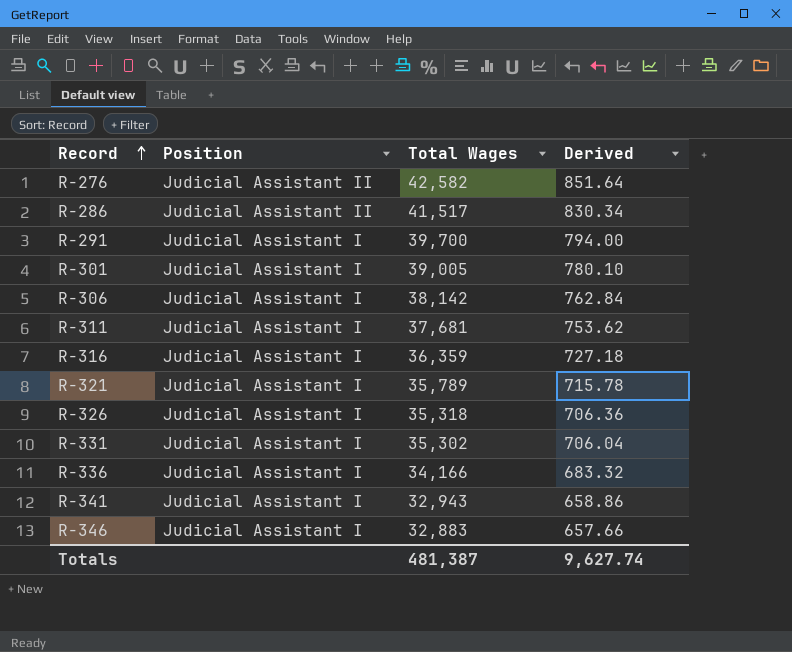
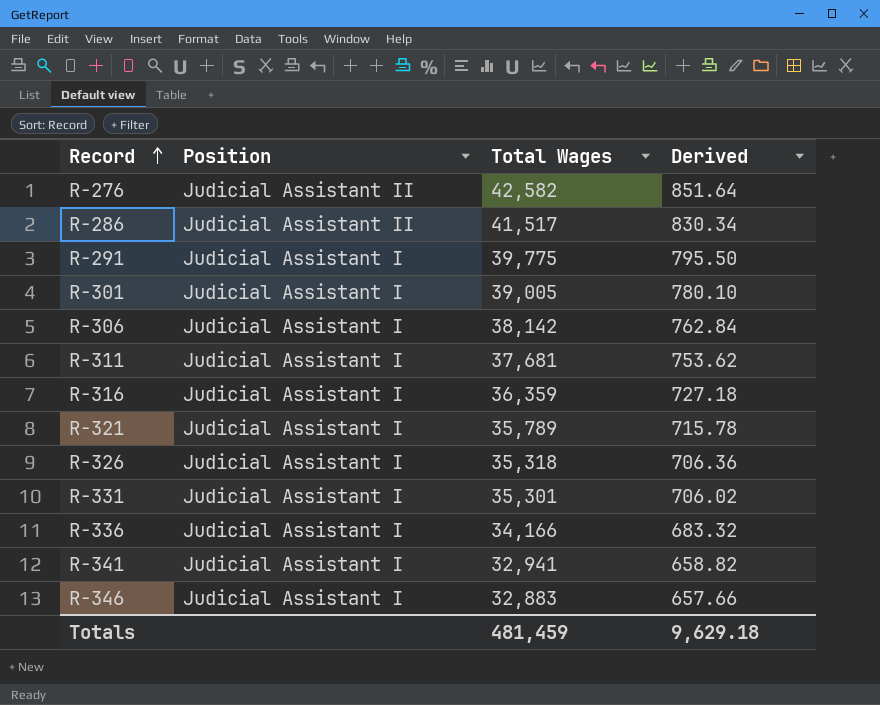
R-291 | Total Wages: 39,700 -> 39,775
R-291 | Derived: 794.00 -> 795.50
R-331 | Total Wages: 35,302 -> 35,301
R-331 | Derived: 706.04 -> 706.02
R-341 | Total Wages: 32,943 -> 32,941
R-341 | Derived: 658.86 -> 658.82
Totals | Total Wages: 481,387 -> 481,459
Totals | Derived: 9,627.74 -> 9,629.18

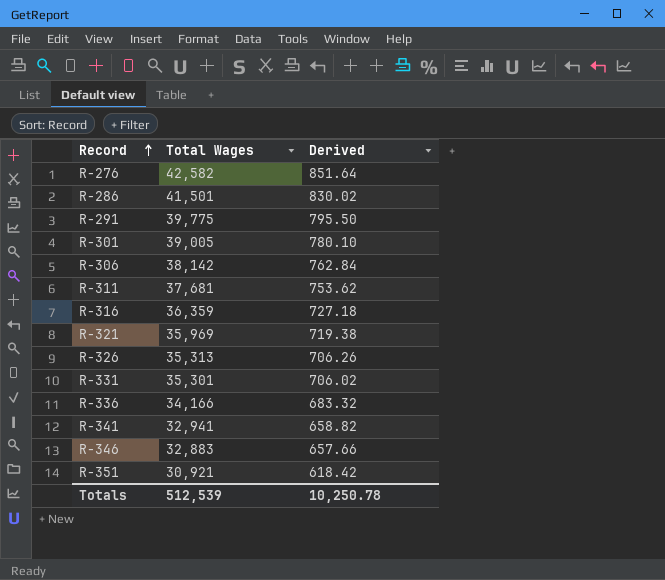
column Position | position: 2 -> none
R-286 | Total Wages: 41,517 -> 41,501
R-286 | Derived: 830.34 -> 830.02
R-321 | Total Wages: 35,789 -> 35,969
R-321 | Derived: 715.78 -> 719.38
R-326 | Total Wages: 35,318 -> 35,313
R-326 | Derived: 706.36 -> 706.26
row R-351: none -> 30,921 | 618.42
Totals | Total Wages: 481,459 -> 512,539
Totals | Derived: 9,629.18 -> 10,250.78

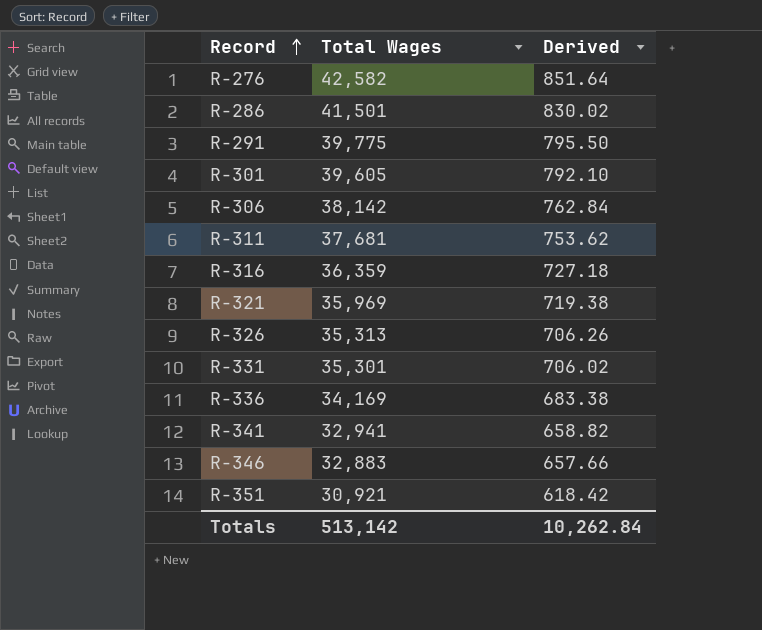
R-301 | Total Wages: 39,005 -> 39,605
R-301 | Derived: 780.10 -> 792.10
R-336 | Total Wages: 34,166 -> 34,169
R-336 | Derived: 683.32 -> 683.38
Totals | Total Wages: 512,539 -> 513,142
Totals | Derived: 10,250.78 -> 10,262.84

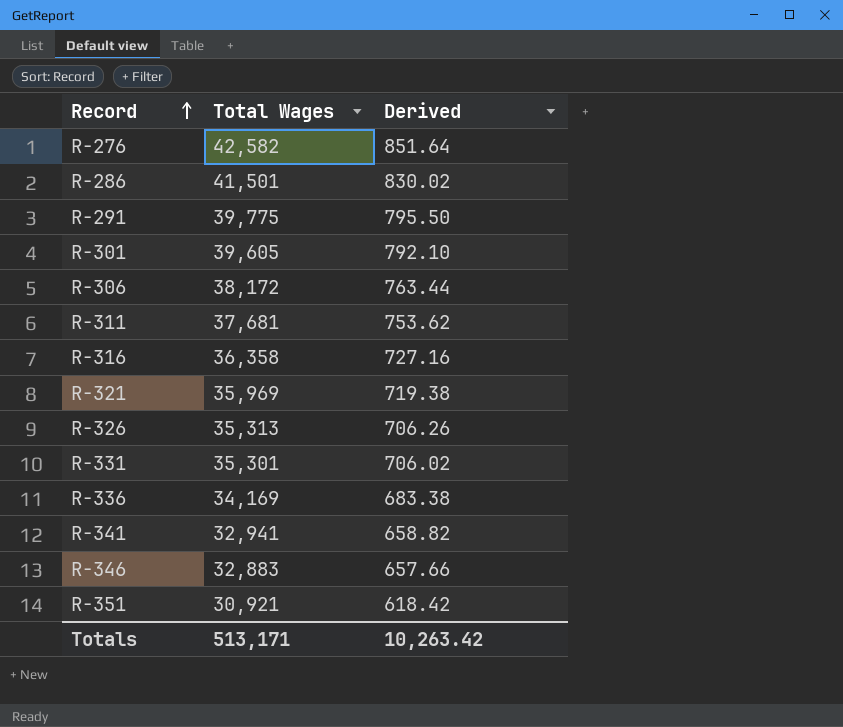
R-306 | Total Wages: 38,142 -> 38,172
R-306 | Derived: 762.84 -> 763.44
R-316 | Total Wages: 36,359 -> 36,358
R-316 | Derived: 727.18 -> 727.16
Totals | Total Wages: 513,142 -> 513,171
Totals | Derived: 10,262.84 -> 10,263.42

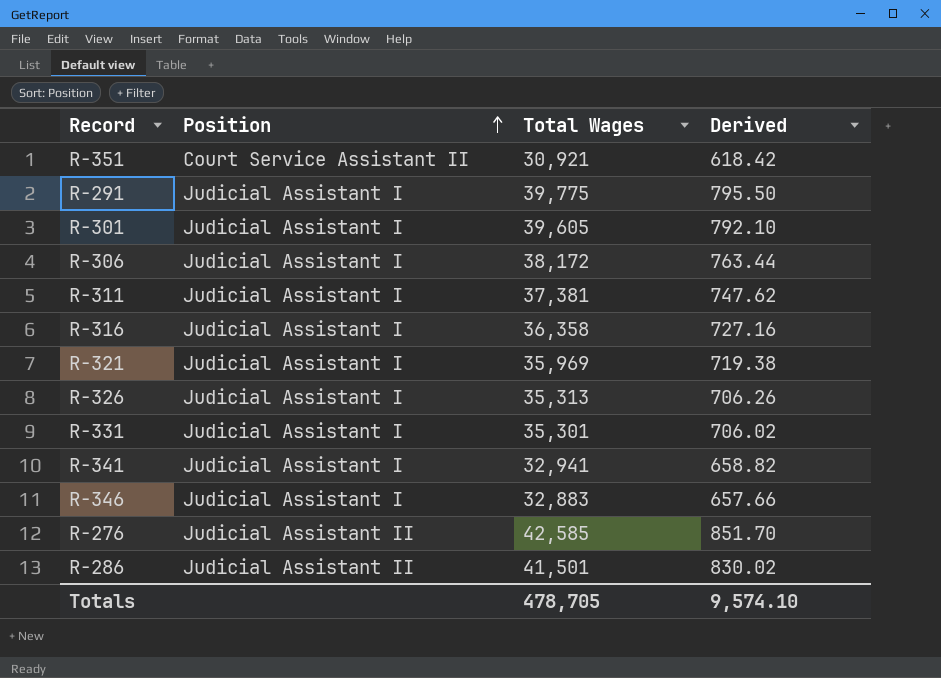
row order: Record ascending -> Position ascending
column Position | position: none -> 2
row R-336: 34,169 | 683.38 -> none
R-311 | Total Wages: 37,681 -> 37,381
R-311 | Derived: 753.62 -> 747.62
R-276 | Total Wages: 42,582 -> 42,585
R-276 | Derived: 851.64 -> 851.70
Totals | Total Wages: 513,171 -> 478,705
Totals | Derived: 10,263.42 -> 9,574.10

